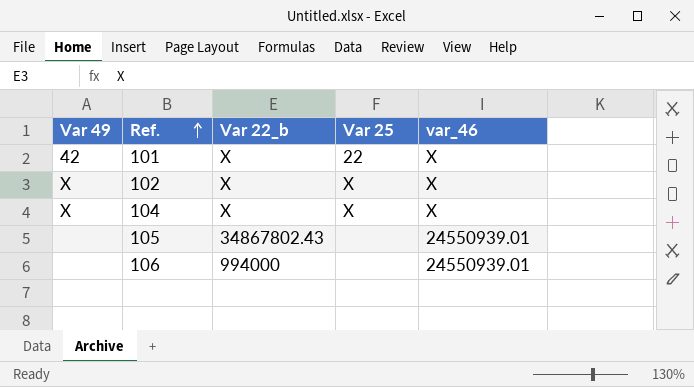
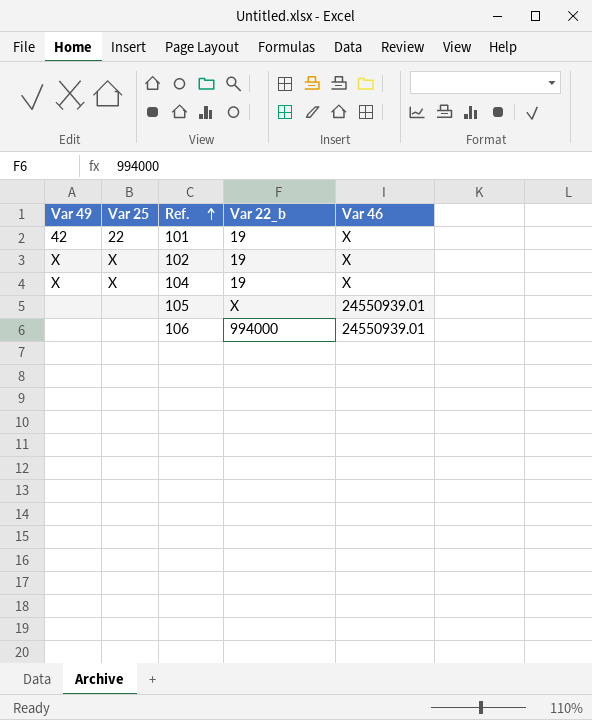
column Var 25 | position: 4 -> 2
column name: var_46 -> Var 46
101 | Var 22_b: X -> 19
102 | Var 22_b: X -> 19
104 | Var 22_b: X -> 19
105 | Var 22_b: 34867802.43 -> X

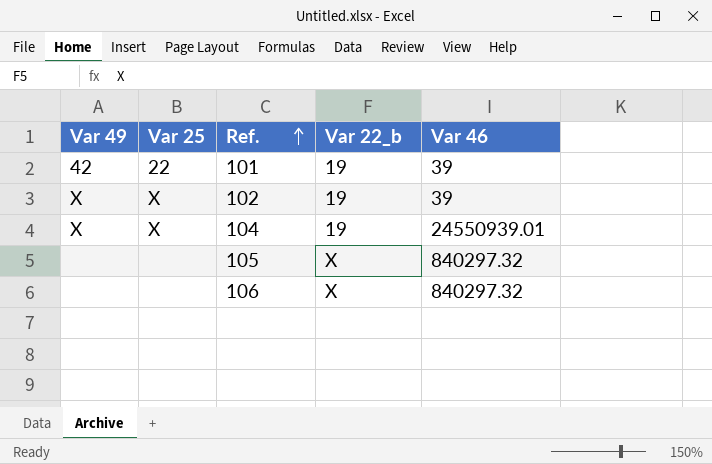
101 | Var 46: X -> 39
102 | Var 46: X -> 39
104 | Var 46: X -> 24550939.01
105 | Var 46: 24550939.01 -> 840297.32
106 | Var 22_b: 994000 -> X
106 | Var 46: 24550939.01 -> 840297.32

